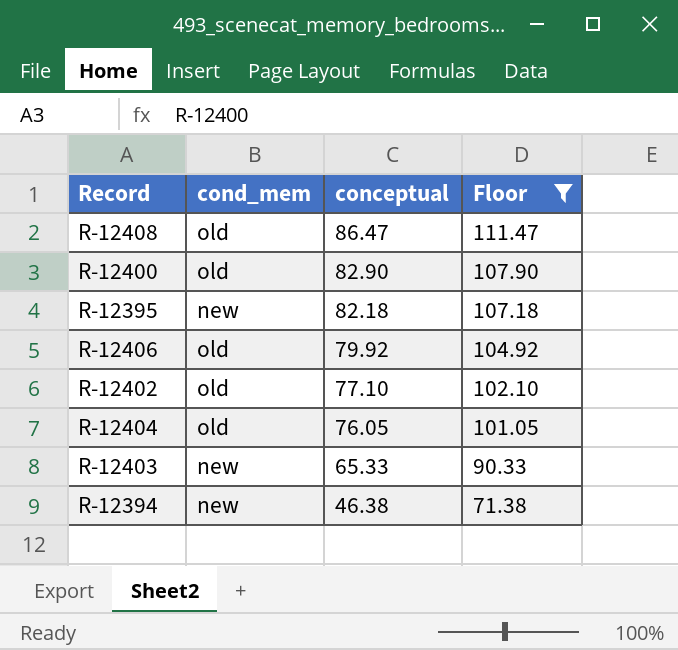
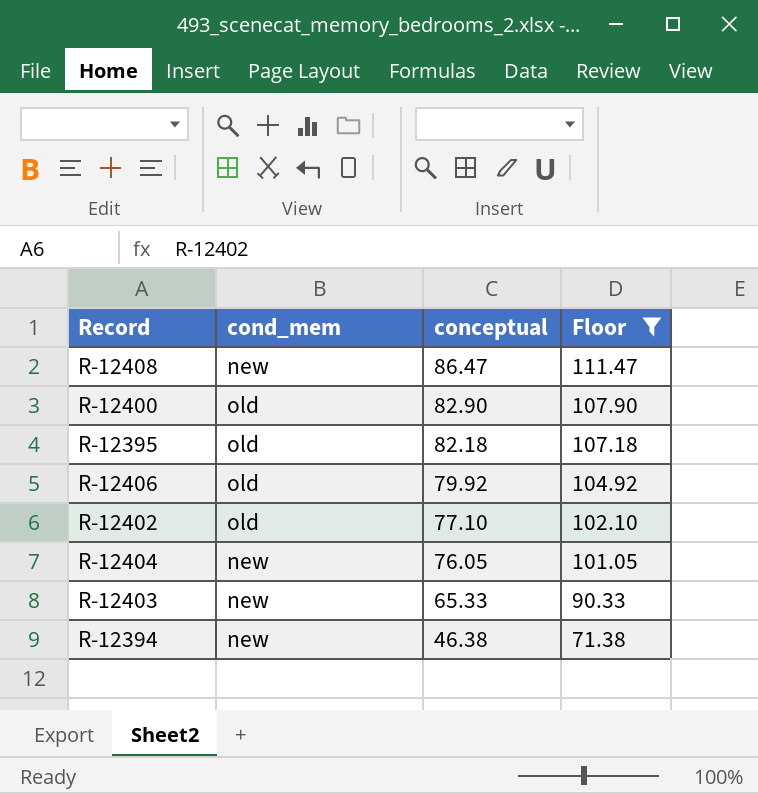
R-12408 | cond_mem: old -> new
R-12395 | cond_mem: new -> old
R-12404 | cond_mem: old -> new

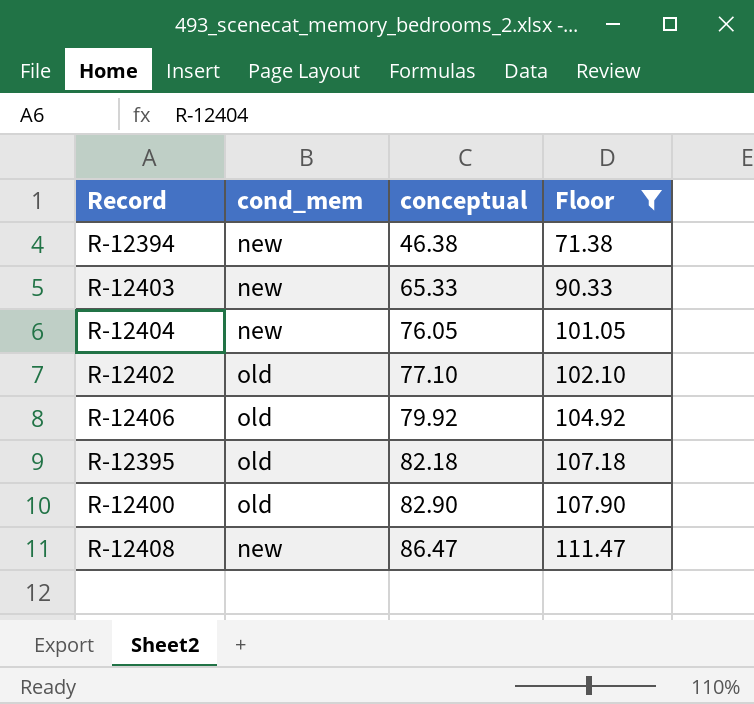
row order: conceptual descending -> conceptual ascending

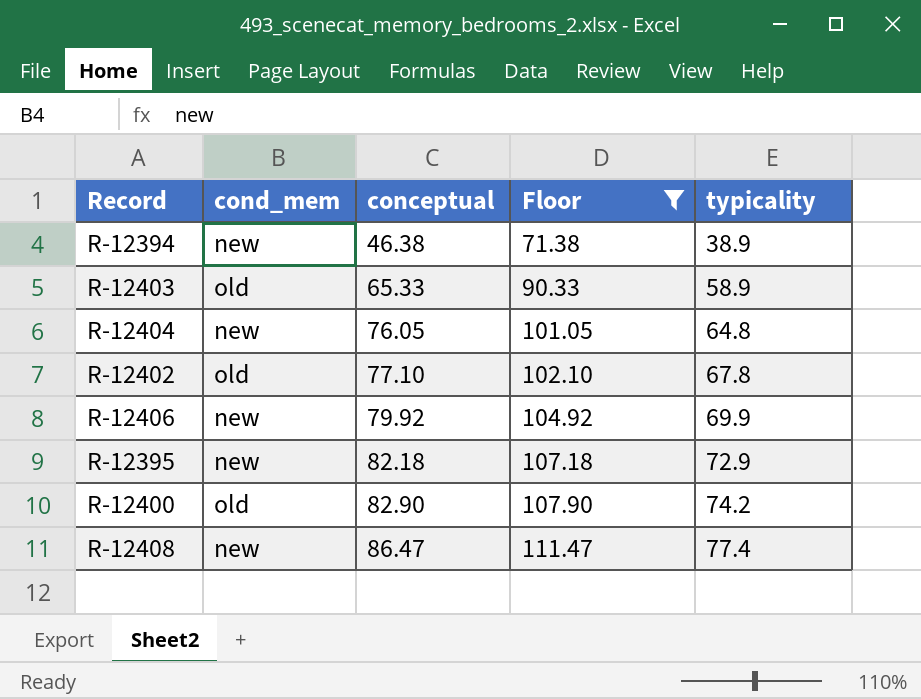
column typicality | position: none -> 5
R-12403 | cond_mem: new -> old
R-12406 | cond_mem: old -> new
R-12395 | cond_mem: old -> new

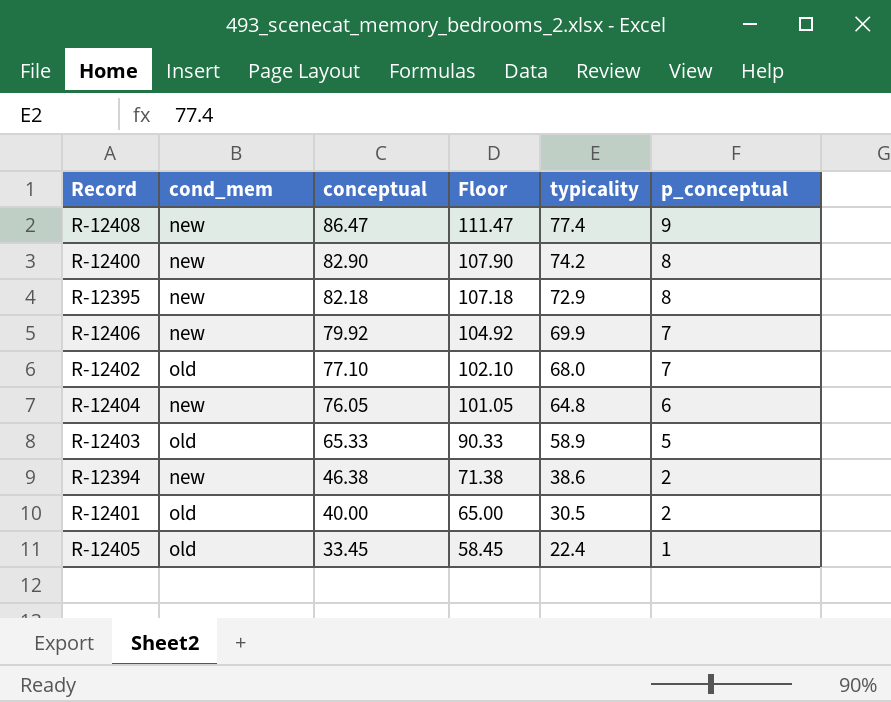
filter: Floor >= 71.38 -> none
row order: conceptual ascending -> conceptual descending
column p_conceptual | position: none -> 6
R-12400 | cond_mem: old -> new
R-12402 | typicality: 67.8 -> 68.0
R-12394 | typicality: 38.9 -> 38.6

